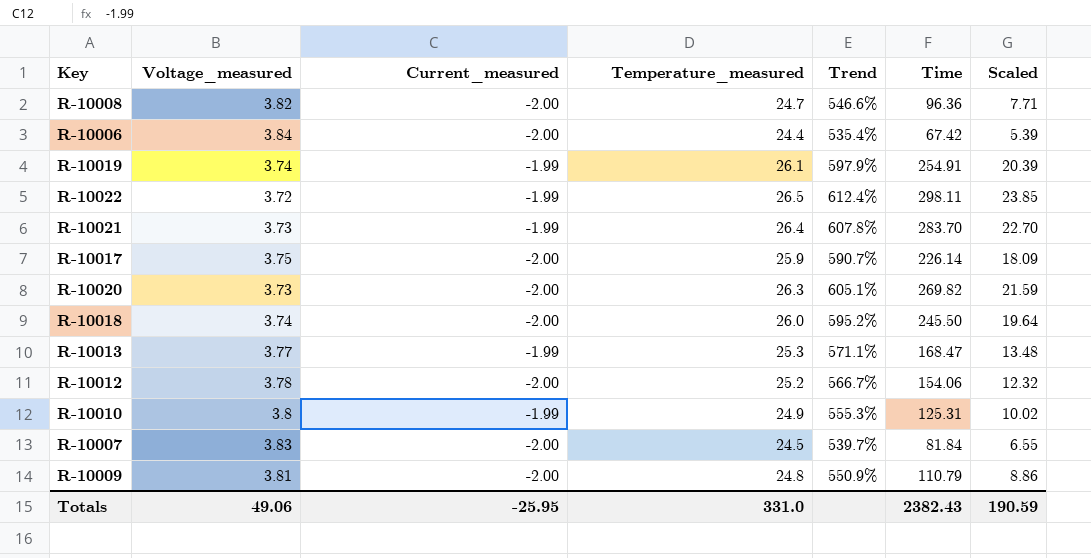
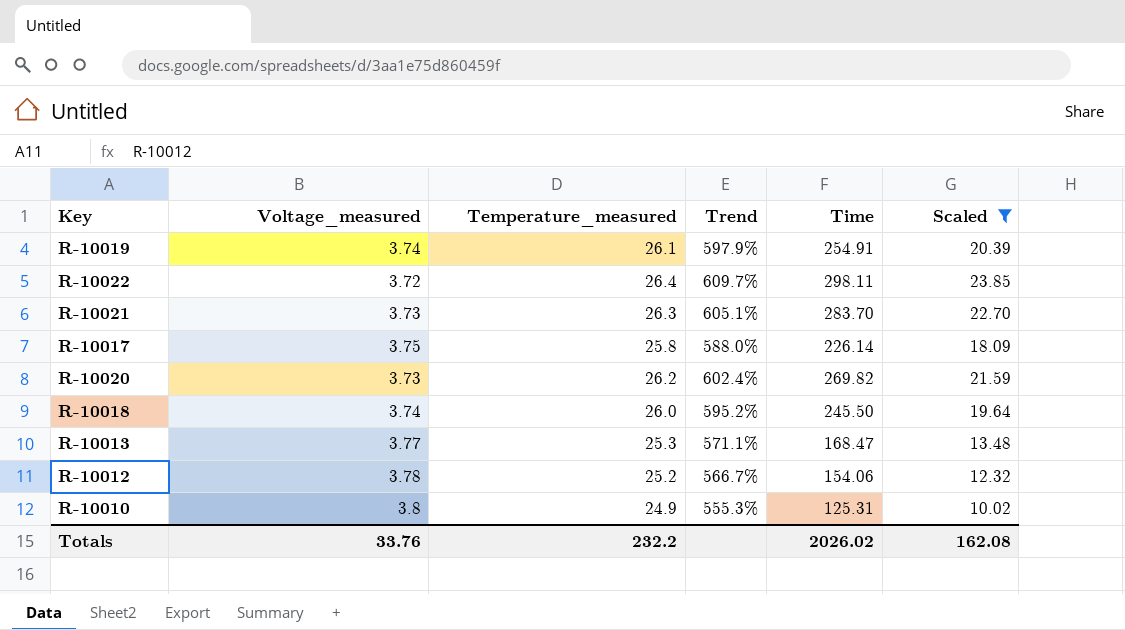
filter: none -> Scaled >= 10.02
column Current_measured | position: 3 -> none
R-10022 | Temperature_measured: 26.5 -> 26.4
R-10022 | Trend: 612.4% -> 609.7%
R-10021 | Temperature_measured: 26.4 -> 26.3
R-10021 | Trend: 607.8% -> 605.1%
R-10017 | Temperature_measured: 25.9 -> 25.8
R-10017 | Trend: 590.7% -> 588.0%
R-10020 | Temperature_measured: 26.3 -> 26.2
R-10020 | Trend: 605.1% -> 602.4%
Totals | Voltage_measured: 49.06 -> 33.76
Totals | Temperature_measured: 331.0 -> 232.2
Totals | Time: 2382.43 -> 2026.02
Totals | Scaled: 190.59 -> 162.08

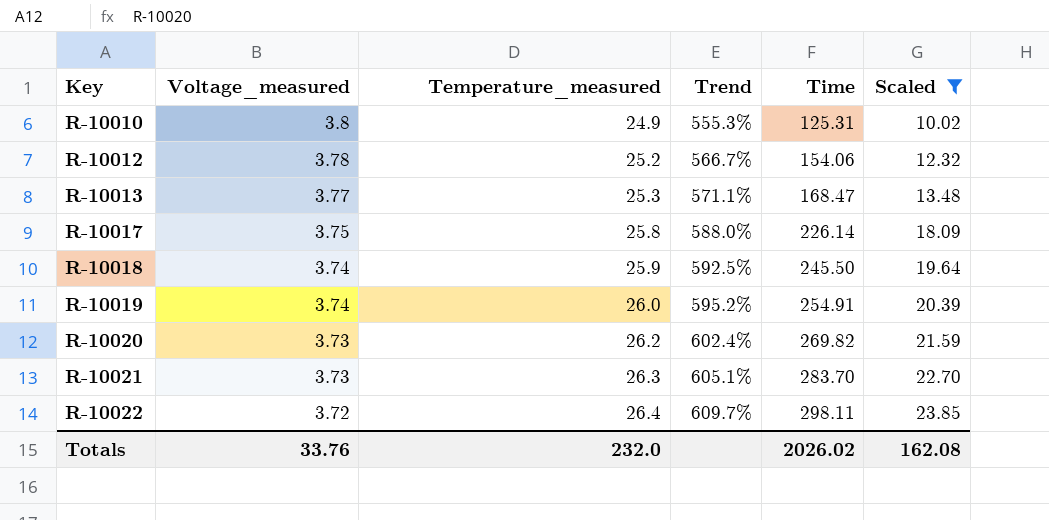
row order: none -> Key ascending
R-10018 | Temperature_measured: 26.0 -> 25.9
R-10018 | Trend: 595.2% -> 592.5%
R-10019 | Temperature_measured: 26.1 -> 26.0
R-10019 | Trend: 597.9% -> 595.2%
Totals | Temperature_measured: 232.2 -> 232.0

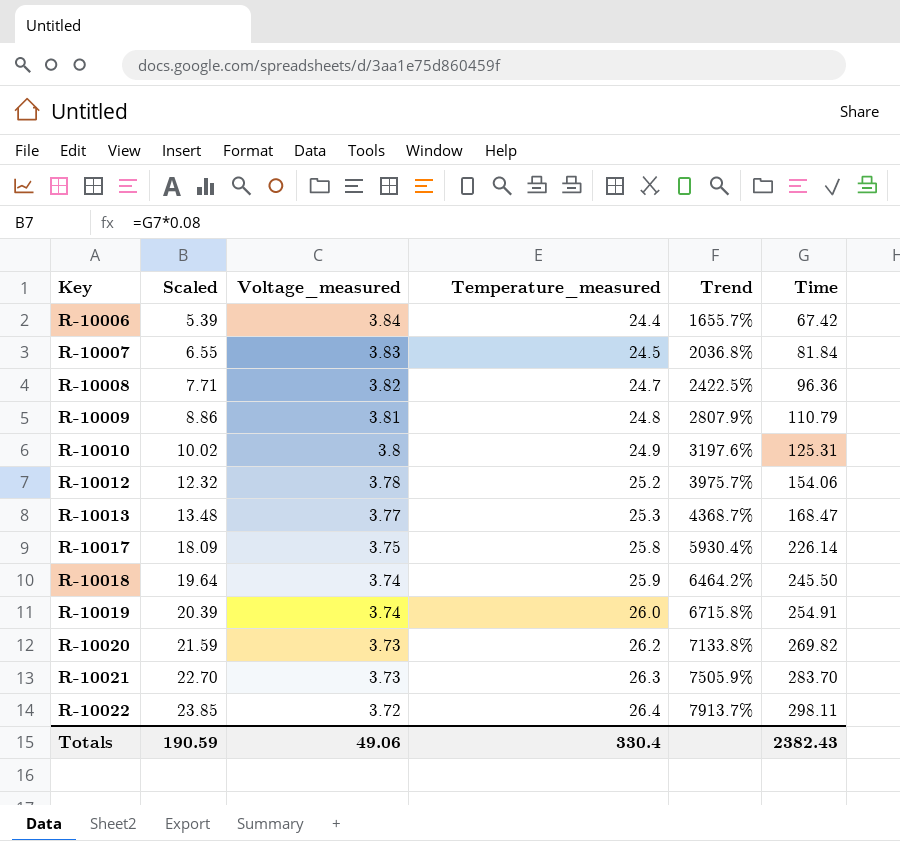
filter: Scaled >= 10.02 -> none
column Scaled | position: 6 -> 2
column Trend | formula: ([Temperature_measured] - [Voltage_measured]) / [Voltage_measured] -> ([Time] - [Voltage_measured]) / [Voltage_measured]
Totals | Scaled: 162.08 -> 190.59
Totals | Voltage_measured: 33.76 -> 49.06
Totals | Temperature_measured: 232.0 -> 330.4
Totals | Time: 2026.02 -> 2382.43

